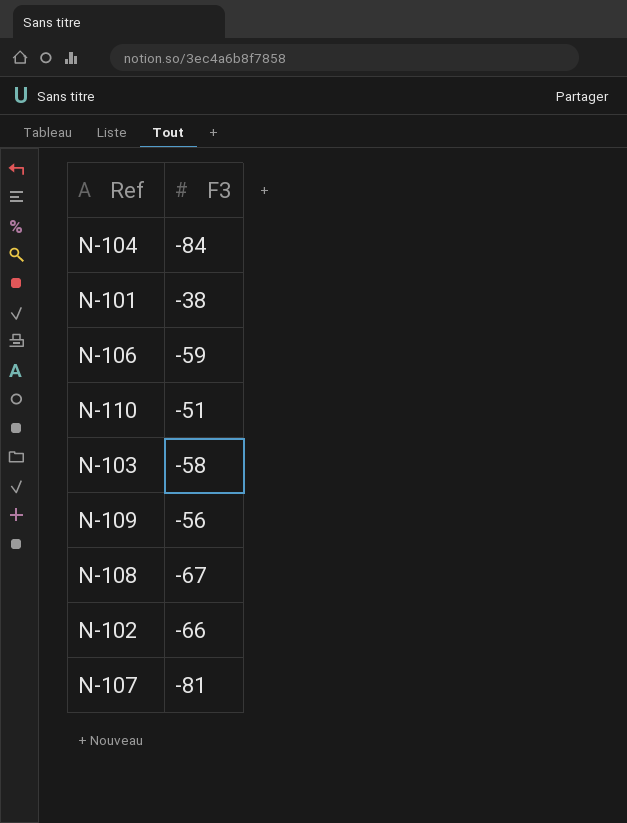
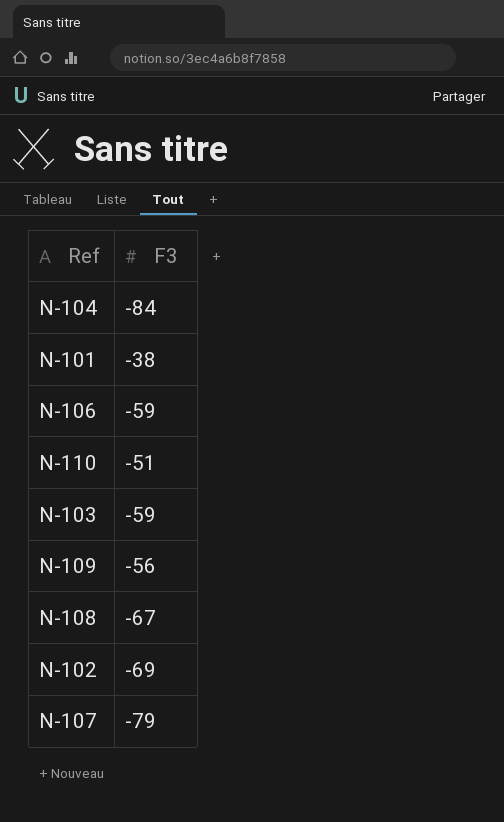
N-103 | F3: -58 -> -59
N-102 | F3: -66 -> -69
N-107 | F3: -81 -> -79

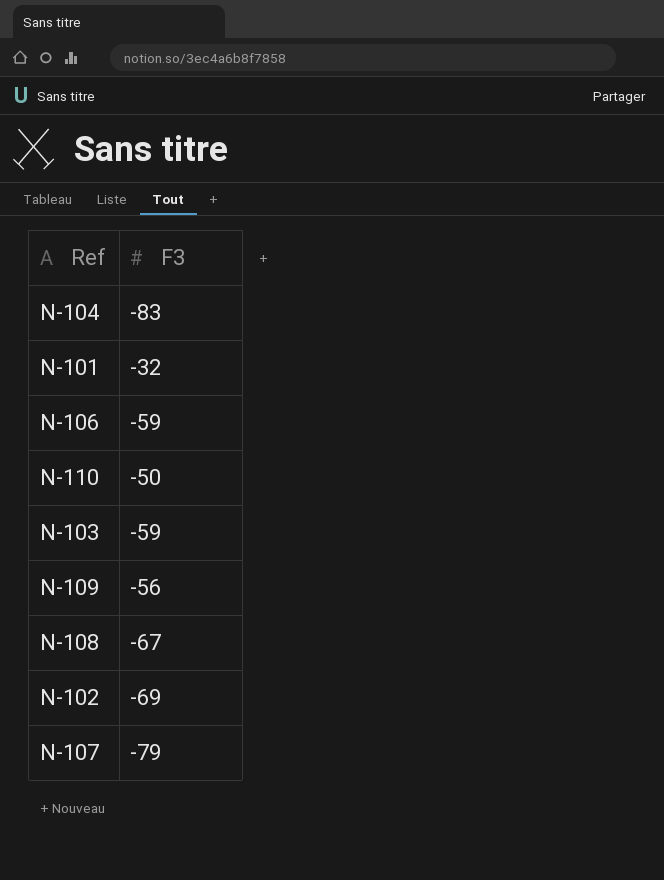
N-104 | F3: -84 -> -83
N-101 | F3: -38 -> -32
N-110 | F3: -51 -> -50

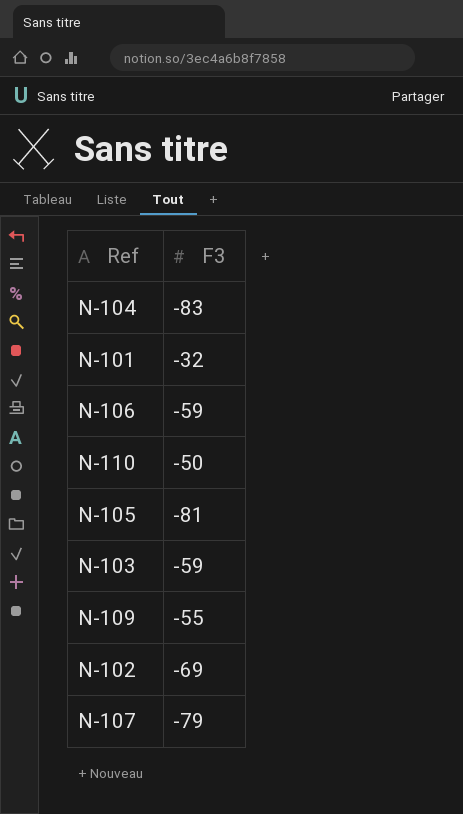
row N-108: -67 -> none
row N-105: none -> -81
N-109 | F3: -56 -> -55

